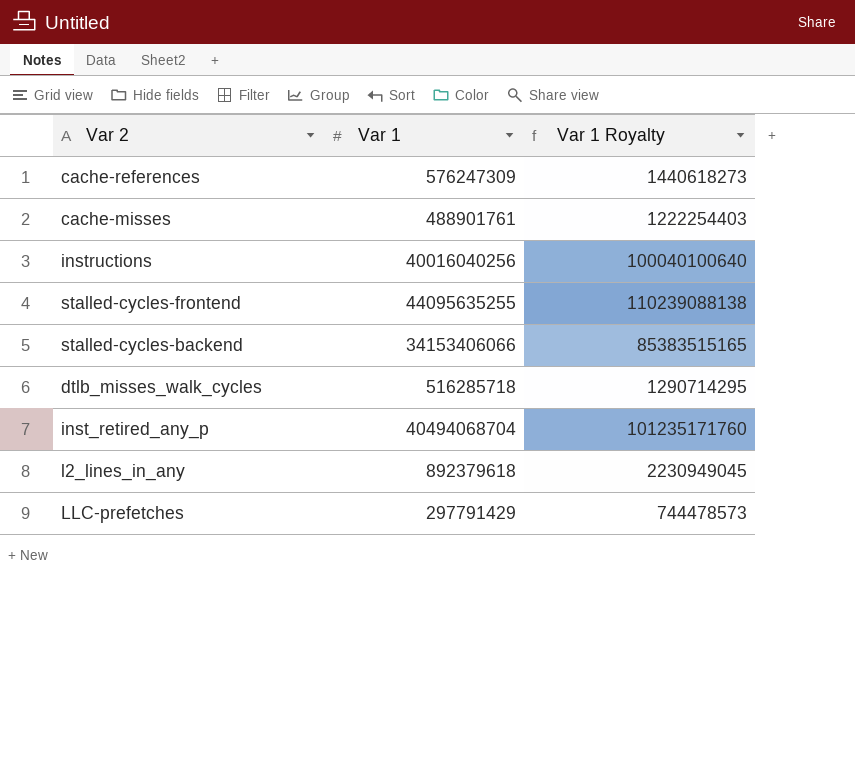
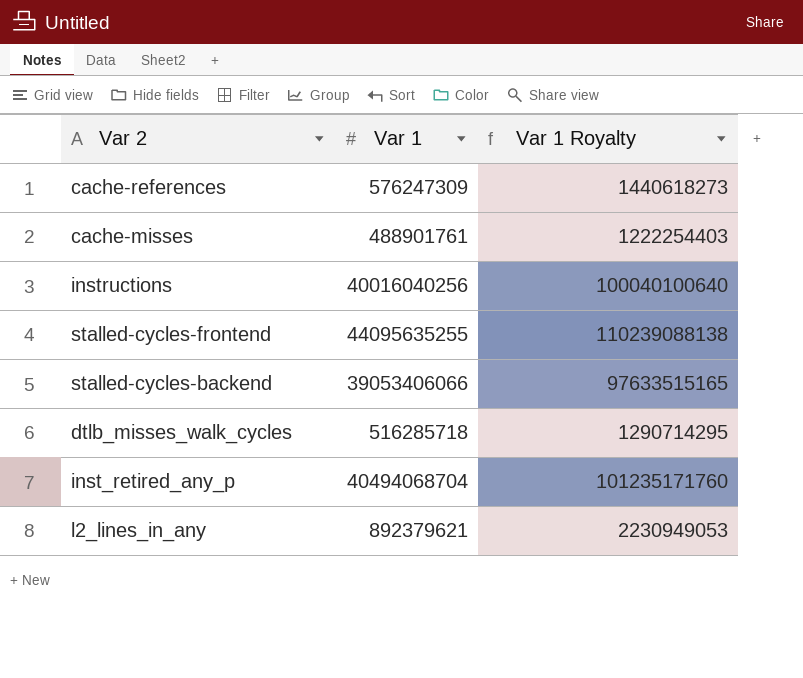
row LLC-prefetches: 297791429 | 744478573 -> none
stalled-cycles-backend | Var 1: 34153406066 -> 39053406066
stalled-cycles-backend | Var 1 Royalty: 85383515165 -> 97633515165
l2_lines_in_any | Var 1: 892379618 -> 892379621
l2_lines_in_any | Var 1 Royalty: 2230949045 -> 2230949053

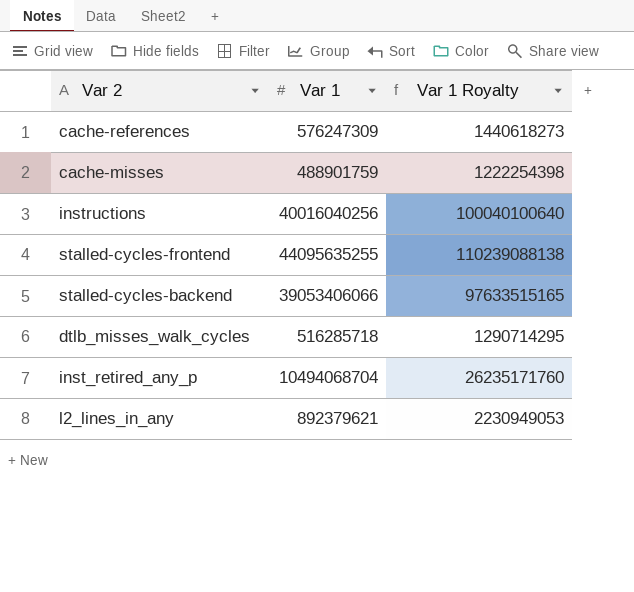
cache-misses | Var 1: 488901761 -> 488901759
cache-misses | Var 1 Royalty: 1222254403 -> 1222254398
inst_retired_any_p | Var 1: 40494068704 -> 10494068704
inst_retired_any_p | Var 1 Royalty: 101235171760 -> 26235171760

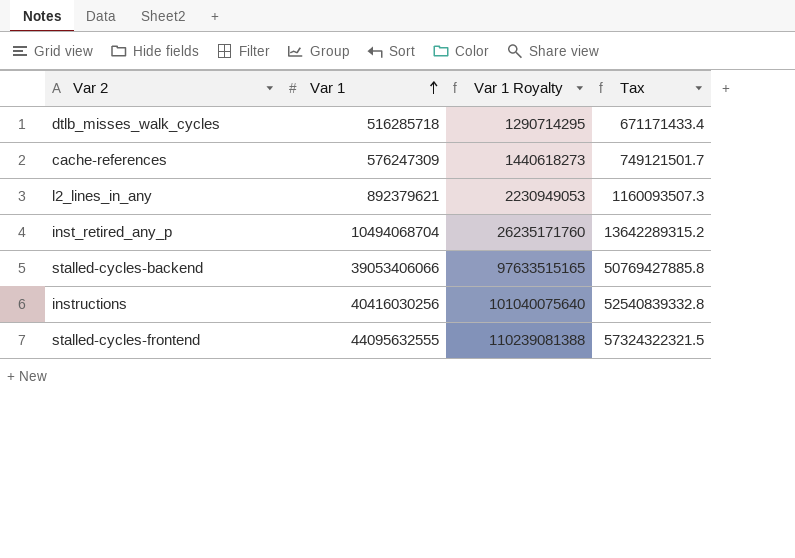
row order: none -> Var 1 ascending
column Tax | formula: none -> [Var 1] * 1.3
row cache-misses: 488901759 | 1222254398 -> none
instructions | Var 1: 40016040256 -> 40416030256
instructions | Var 1 Royalty: 100040100640 -> 101040075640
stalled-cycles-frontend | Var 1: 44095635255 -> 44095632555
stalled-cycles-frontend | Var 1 Royalty: 110239088138 -> 110239081388

